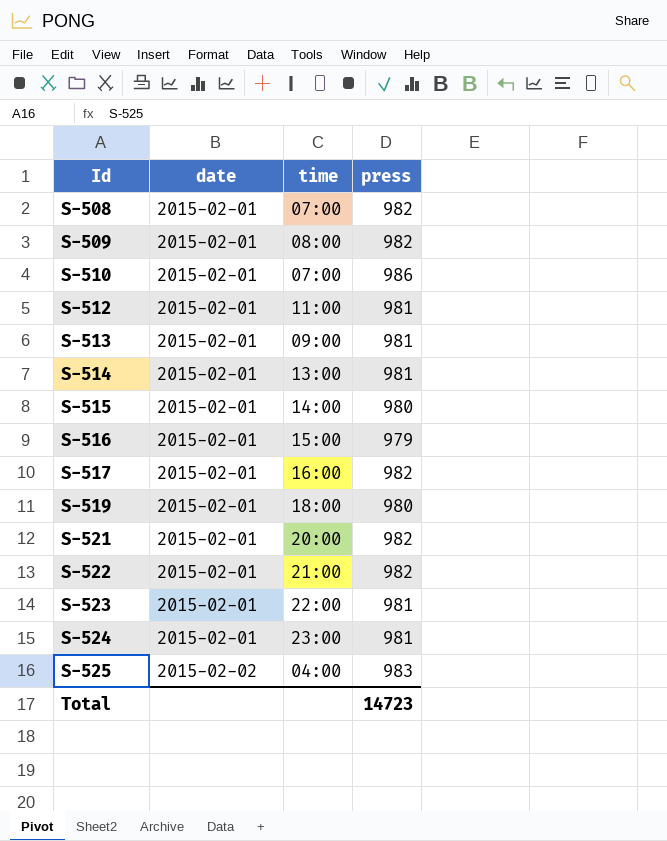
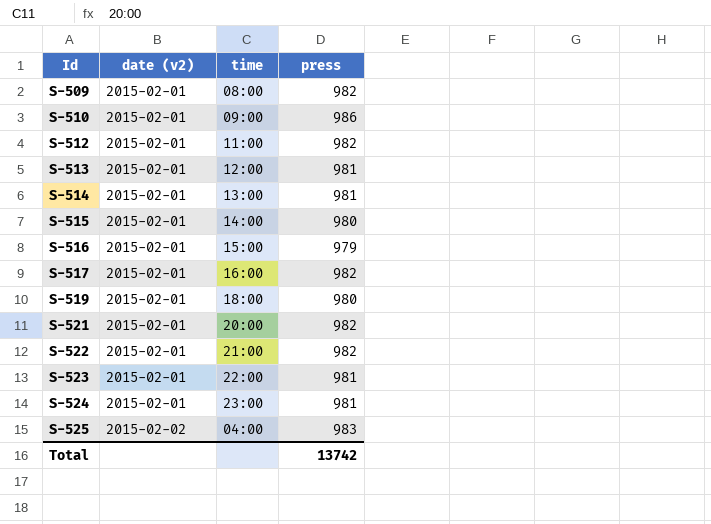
column name: date -> date (v2)
row S-508: 2015-02-01 | 07:00 | 982 -> none
S-510 | time: 07:00 -> 09:00
S-512 | press: 981 -> 982
S-513 | time: 09:00 -> 12:00
Total | press: 14723 -> 13742

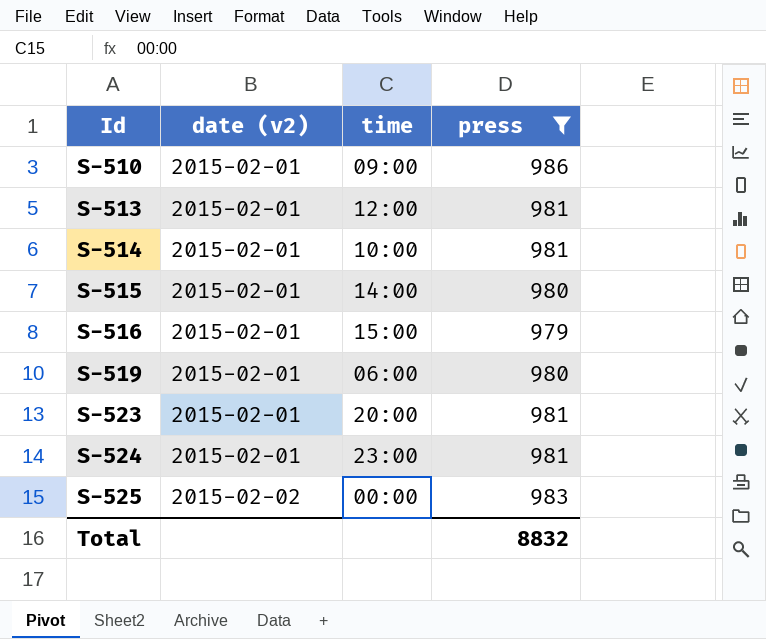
filter: none -> press != 982
S-514 | time: 13:00 -> 10:00
S-519 | time: 18:00 -> 06:00
S-523 | time: 22:00 -> 20:00
S-525 | time: 04:00 -> 00:00
Total | press: 13742 -> 8832

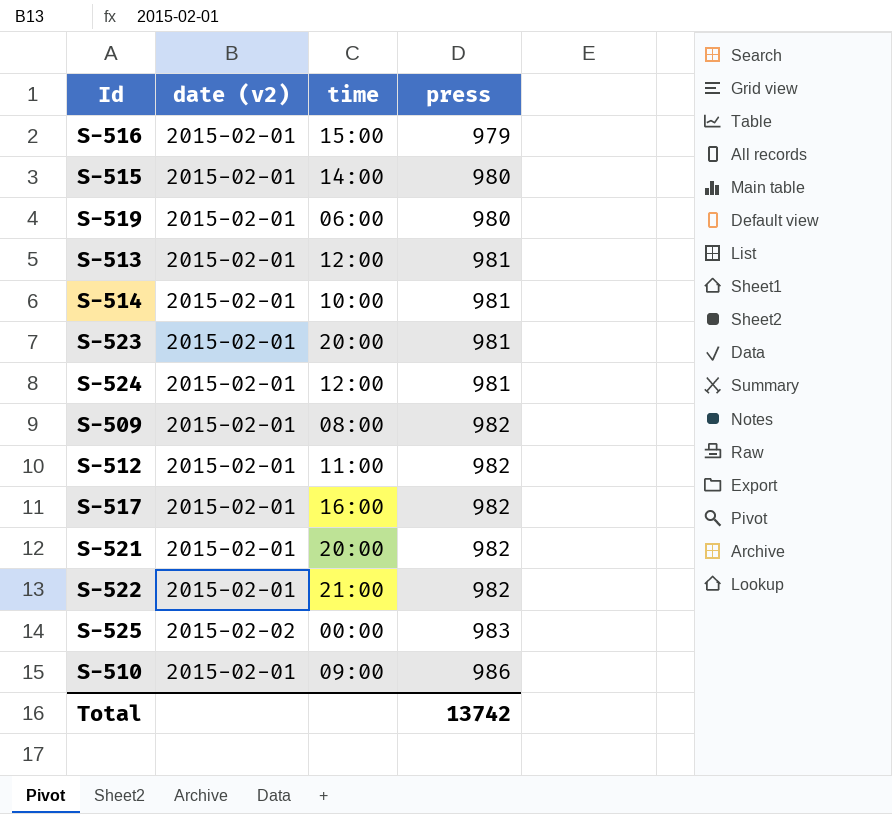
filter: press != 982 -> none
row order: Id ascending -> press ascending
S-524 | time: 23:00 -> 12:00
Total | press: 8832 -> 13742

